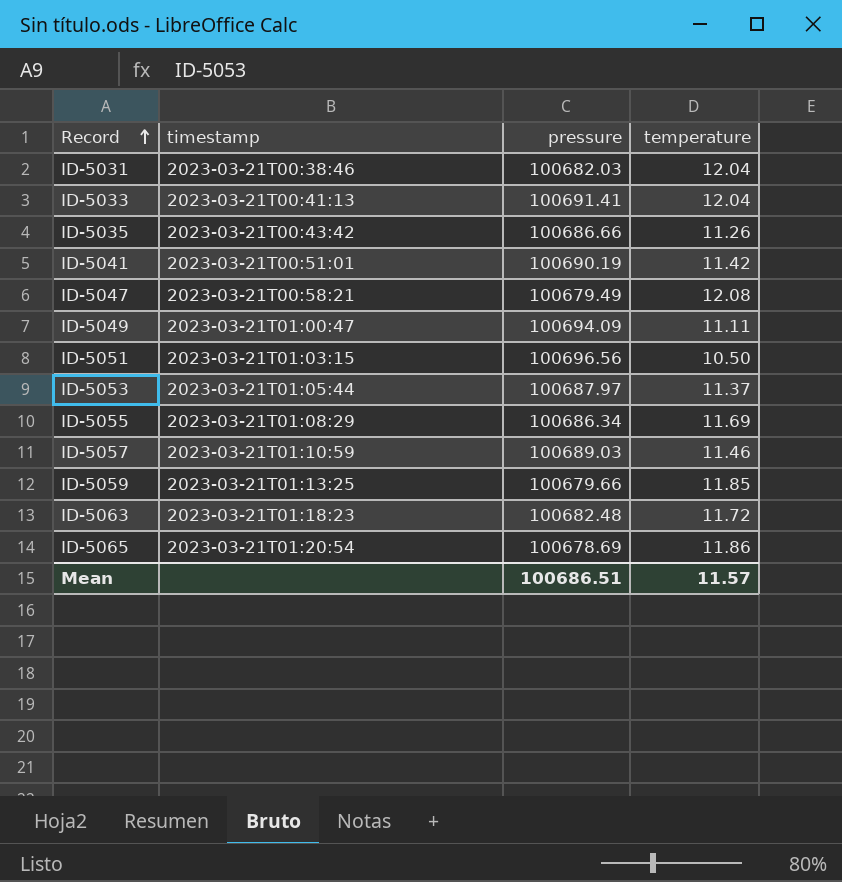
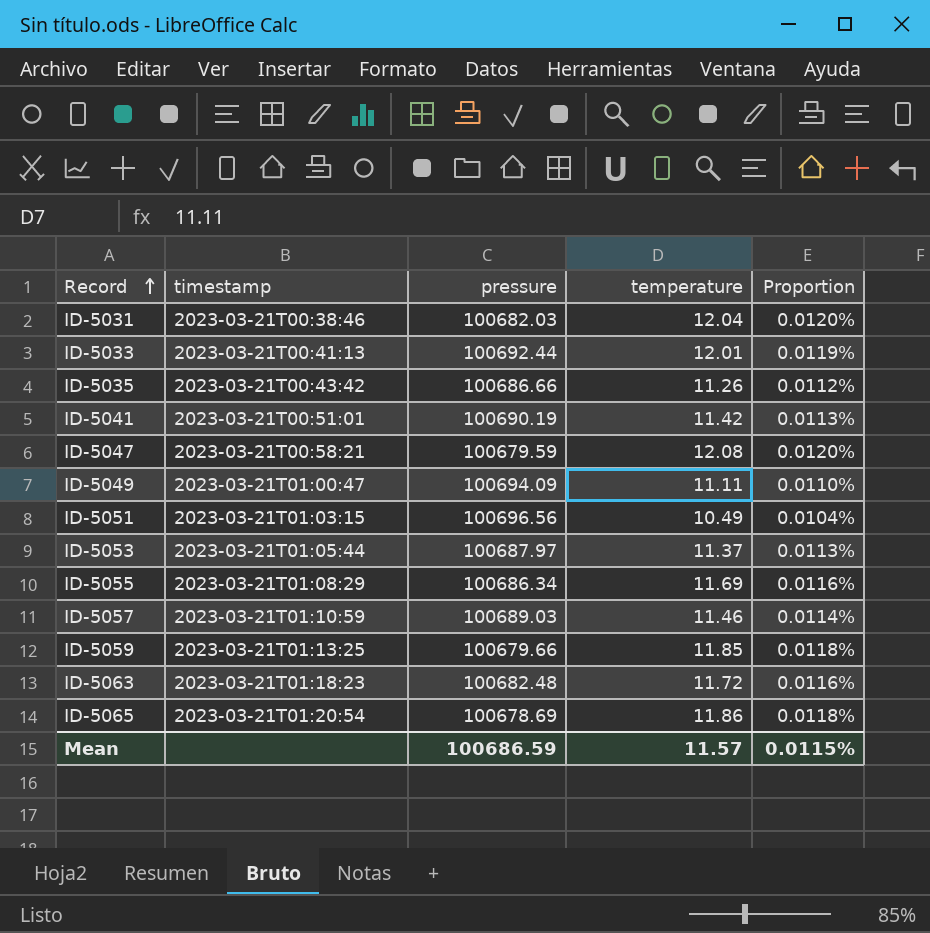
column Proportion | formula: none -> [temperature] / [pressure]
ID-5033 | pressure: 100691.41 -> 100692.44
ID-5033 | temperature: 12.04 -> 12.01
ID-5047 | pressure: 100679.49 -> 100679.59
ID-5051 | temperature: 10.50 -> 10.49
Mean | pressure: 100686.51 -> 100686.59

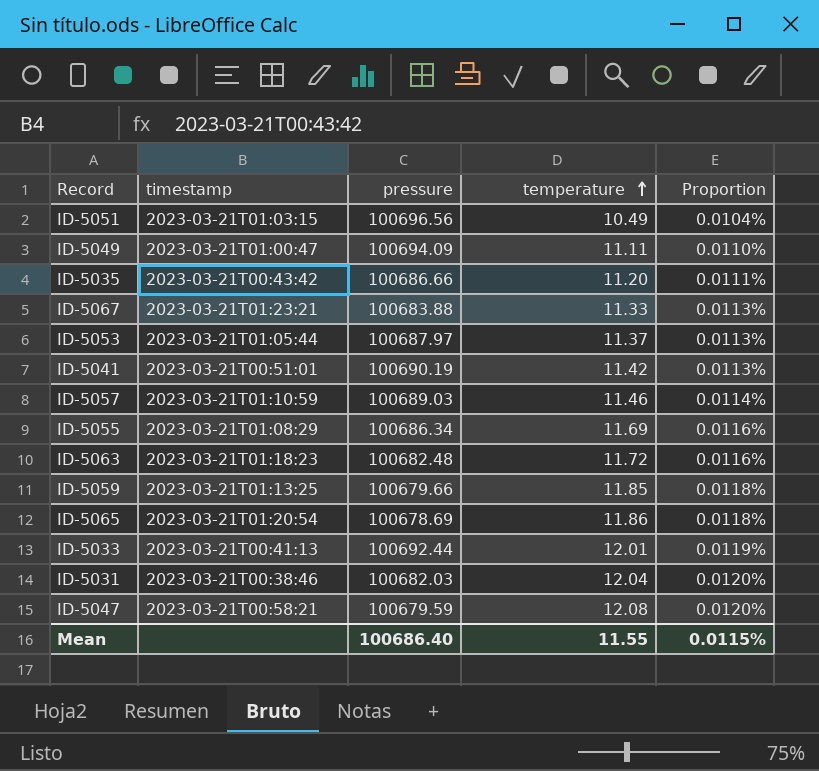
row order: Record ascending -> temperature ascending
ID-5035 | temperature: 11.26 -> 11.20
ID-5035 | Proportion: 0.0112% -> 0.0111%
row ID-5067: none -> 2023-03-21T01:23:21 | 100683.88 | 11.33 | 0.0113%
Mean | pressure: 100686.59 -> 100686.40
Mean | temperature: 11.57 -> 11.55

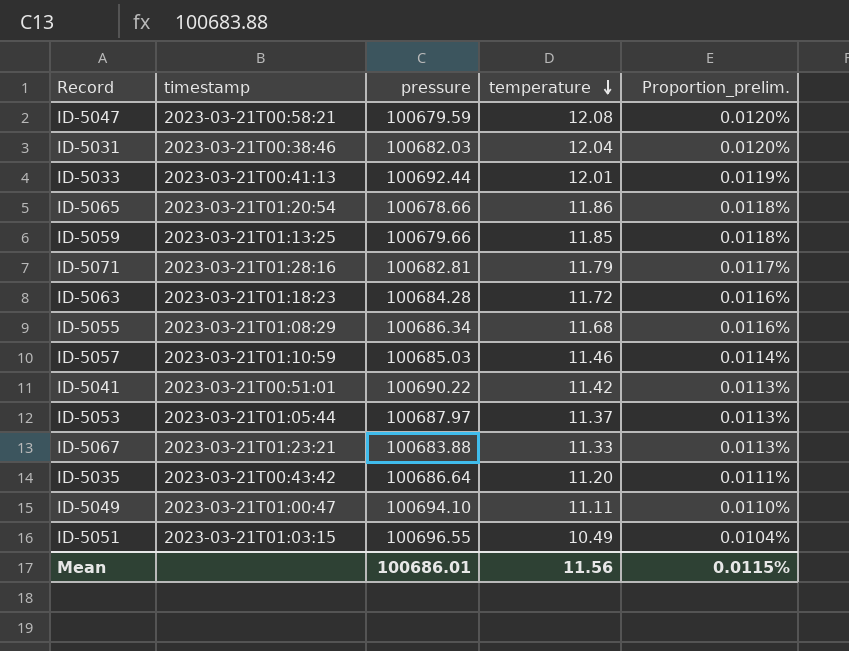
row order: temperature ascending -> temperature descending
column name: Proportion -> Proportion_prelim.
ID-5065 | pressure: 100678.69 -> 100678.66
row ID-5071: none -> 2023-03-21T01:28:16 | 100682.81 | 11.79 | 0.0117%
ID-5063 | pressure: 100682.48 -> 100684.28
ID-5055 | temperature: 11.69 -> 11.68
ID-5057 | pressure: 100689.03 -> 100685.03
ID-5041 | pressure: 100690.19 -> 100690.22
ID-5035 | pressure: 100686.66 -> 100686.64
ID-5049 | pressure: 100694.09 -> 100694.10
ID-5051 | pressure: 100696.56 -> 100696.55
Mean | pressure: 100686.40 -> 100686.01
Mean | temperature: 11.55 -> 11.56

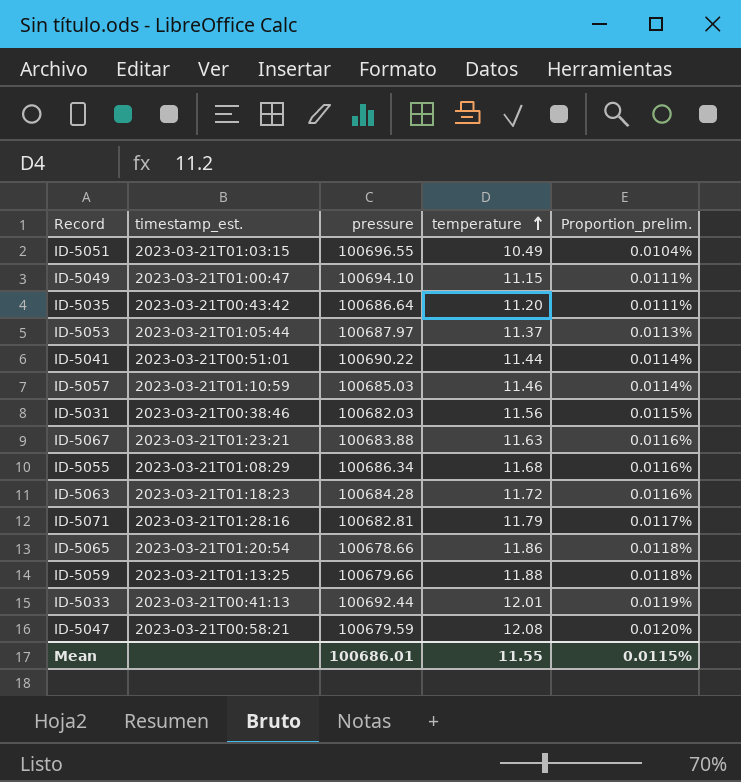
row order: temperature descending -> temperature ascending
column name: timestamp -> timestamp_est.
ID-5049 | temperature: 11.11 -> 11.15
ID-5049 | Proportion_prelim.: 0.0110% -> 0.0111%
ID-5041 | temperature: 11.42 -> 11.44
ID-5041 | Proportion_prelim.: 0.0113% -> 0.0114%
ID-5031 | temperature: 12.04 -> 11.56
ID-5031 | Proportion_prelim.: 0.0120% -> 0.0115%
ID-5067 | temperature: 11.33 -> 11.63
ID-5067 | Proportion_prelim.: 0.0113% -> 0.0116%
ID-5059 | temperature: 11.85 -> 11.88
Mean | temperature: 11.56 -> 11.55

